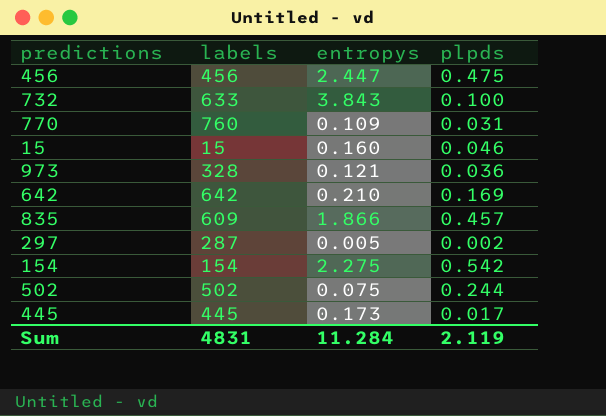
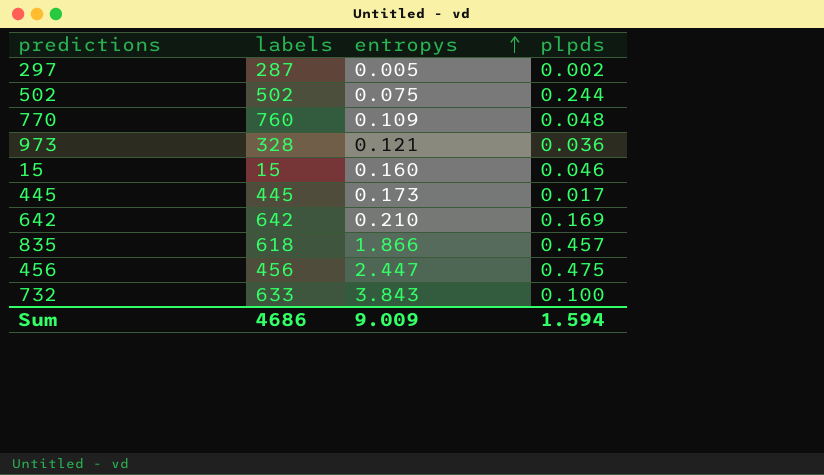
row order: none -> entropys ascending
row 154: 154 | 2.275 | 0.542 -> none
770 | plpds: 0.031 -> 0.048
835 | labels: 609 -> 618
Sum | labels: 4831 -> 4686
Sum | entropys: 11.284 -> 9.009
Sum | plpds: 2.119 -> 1.594

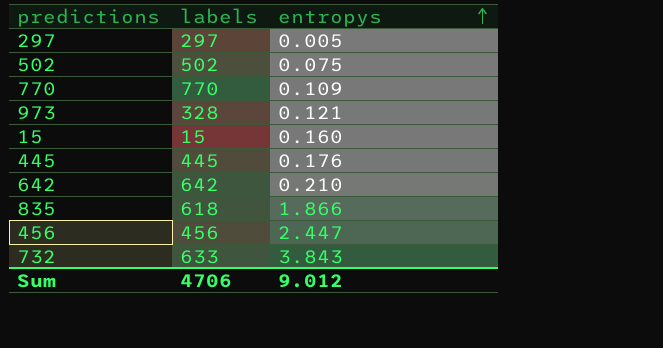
column plpds | position: 4 -> none
297 | labels: 287 -> 297
770 | labels: 760 -> 770
445 | entropys: 0.173 -> 0.176
Sum | labels: 4686 -> 4706
Sum | entropys: 9.009 -> 9.012

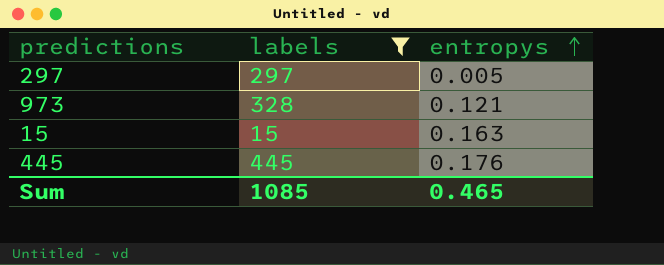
filter: none -> labels <= 445
15 | entropys: 0.160 -> 0.163
Sum | labels: 4706 -> 1085
Sum | entropys: 9.012 -> 0.465

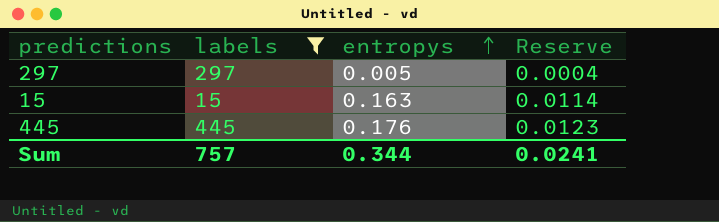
column Reserve | formula: none -> [entropys] * 0.07
row 973: 328 | 0.121 -> none
Sum | labels: 1085 -> 757
Sum | entropys: 0.465 -> 0.344

